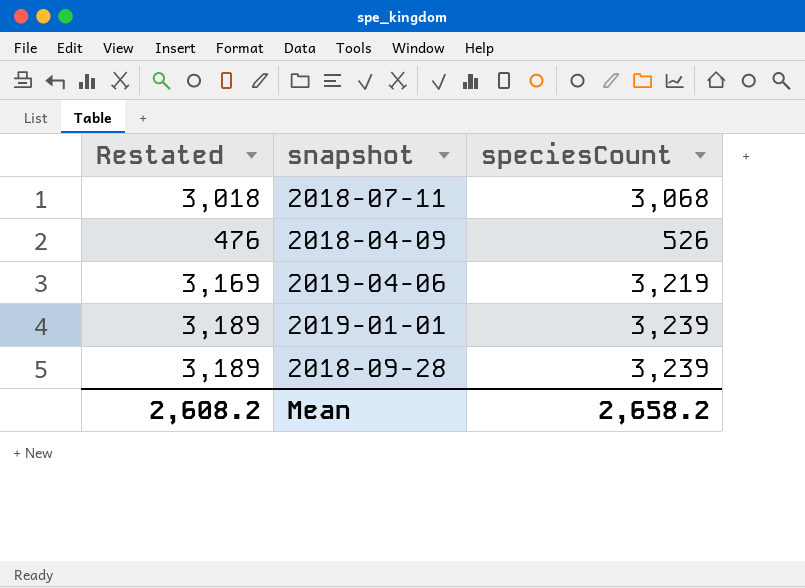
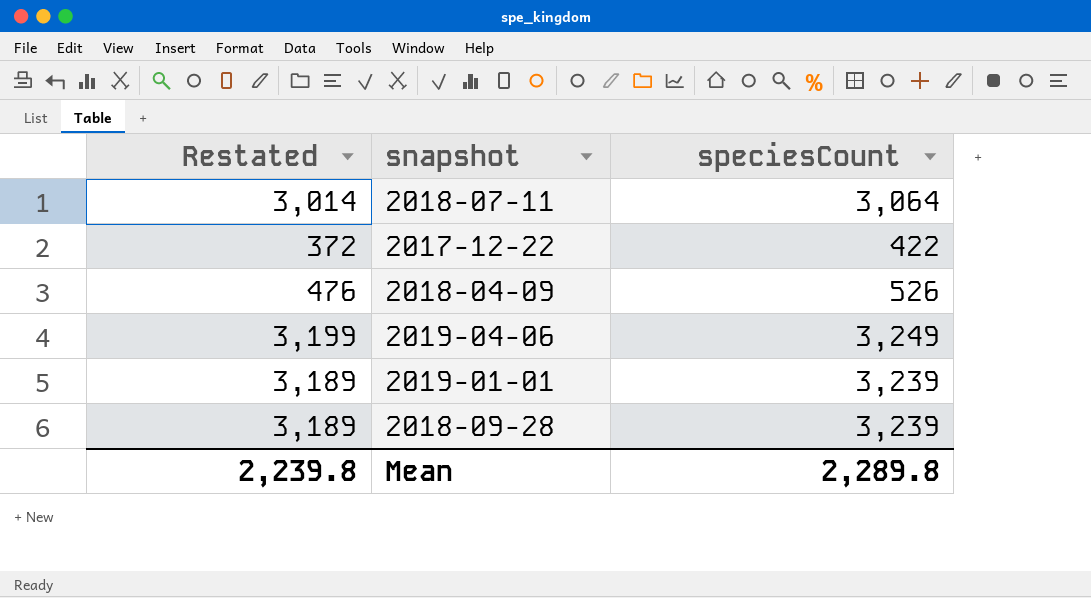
2018-07-11 | Restated: 3,018 -> 3,014
2018-07-11 | speciesCount: 3,068 -> 3,064
row 2017-12-22: none -> 372 | 422
2019-04-06 | Restated: 3,169 -> 3,199
2019-04-06 | speciesCount: 3,219 -> 3,249
Mean | Restated: 2,608.2 -> 2,239.8
Mean | speciesCount: 2,658.2 -> 2,289.8

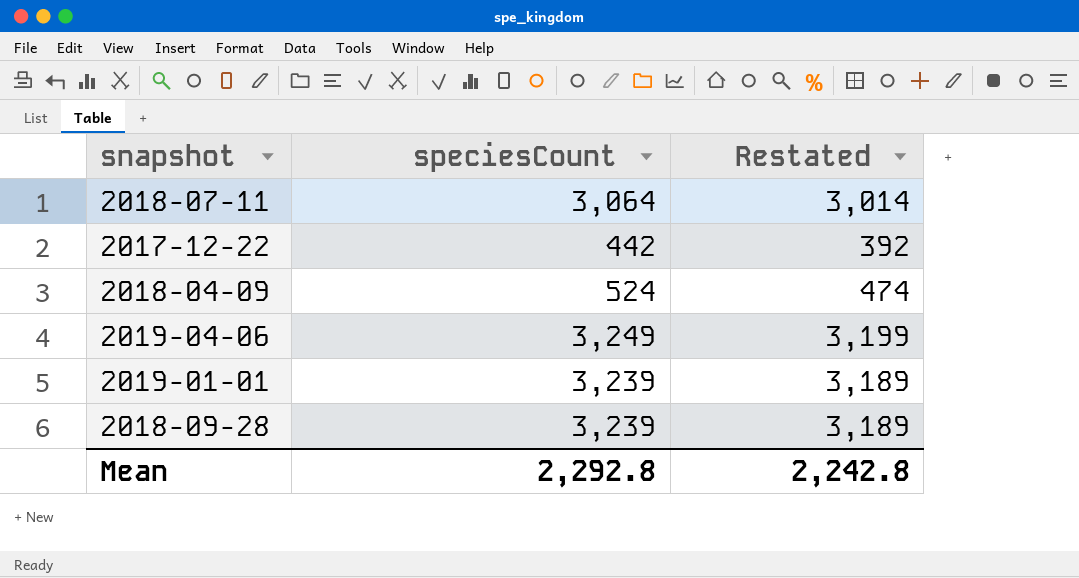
column Restated | position: 1 -> 3
2017-12-22 | speciesCount: 422 -> 442
2017-12-22 | Restated: 372 -> 392
2018-04-09 | speciesCount: 526 -> 524
2018-04-09 | Restated: 476 -> 474
Mean | speciesCount: 2,289.8 -> 2,292.8
Mean | Restated: 2,239.8 -> 2,242.8

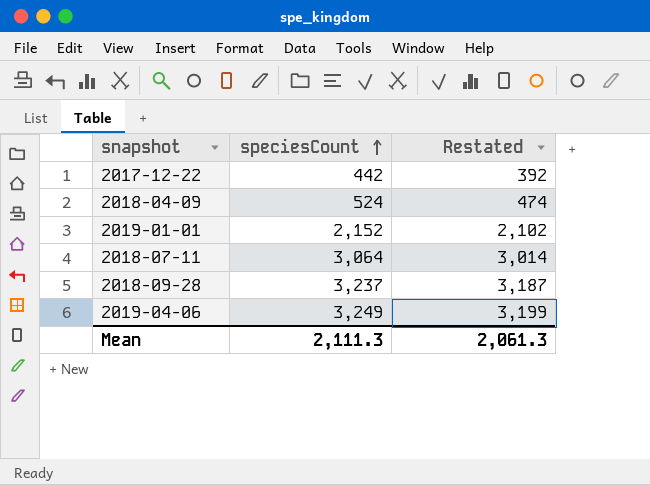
row order: none -> speciesCount ascending
2019-01-01 | speciesCount: 3,239 -> 2,152
2019-01-01 | Restated: 3,189 -> 2,102
2018-09-28 | speciesCount: 3,239 -> 3,237
2018-09-28 | Restated: 3,189 -> 3,187
Mean | speciesCount: 2,292.8 -> 2,111.3
Mean | Restated: 2,242.8 -> 2,061.3

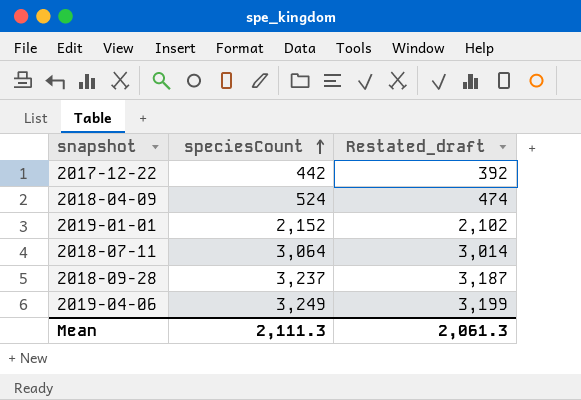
column name: Restated -> Restated_draft

